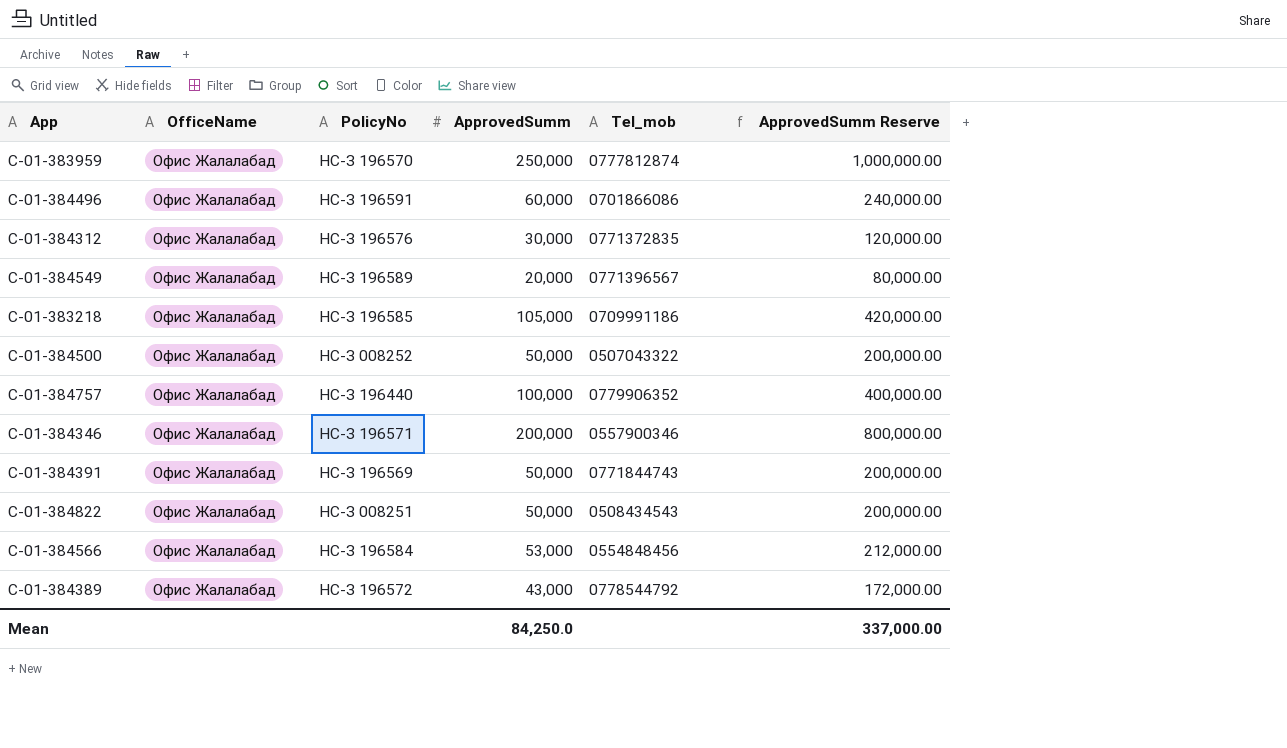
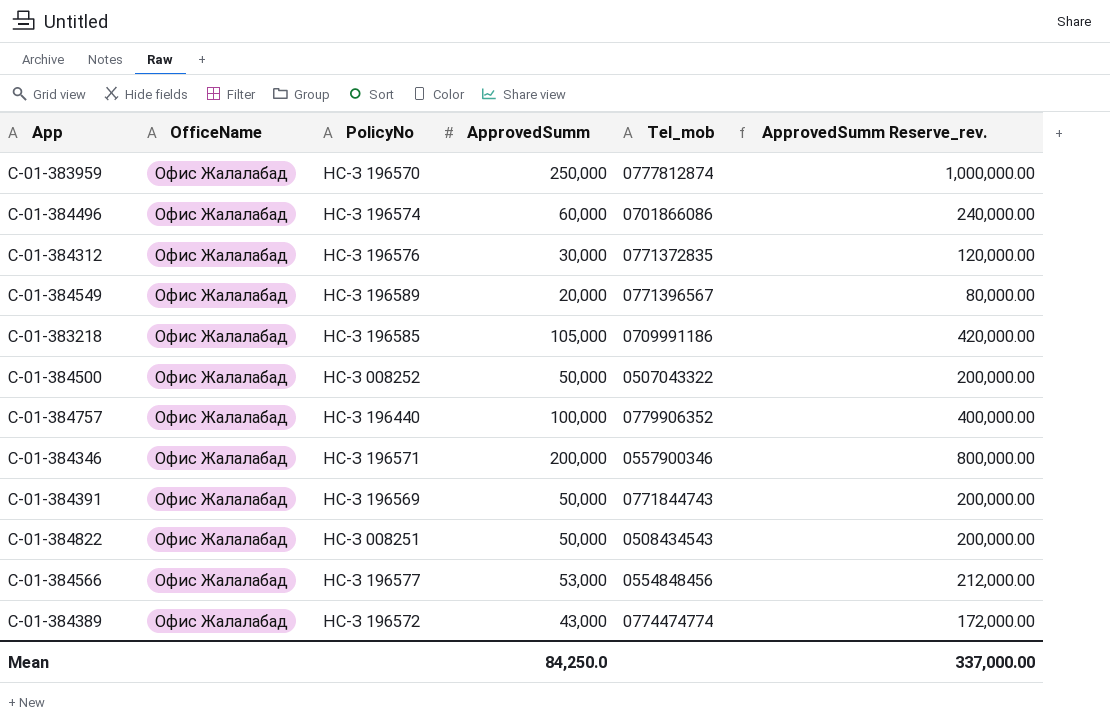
column name: ApprovedSumm Reserve -> ApprovedSumm Reserve_rev.
C-01-384496 | PolicyNo: НС-З 196591 -> НС-З 196574
C-01-384566 | PolicyNo: НС-З 196584 -> НС-З 196577
C-01-384389 | Tel_mob: 0778544792 -> 0774474774

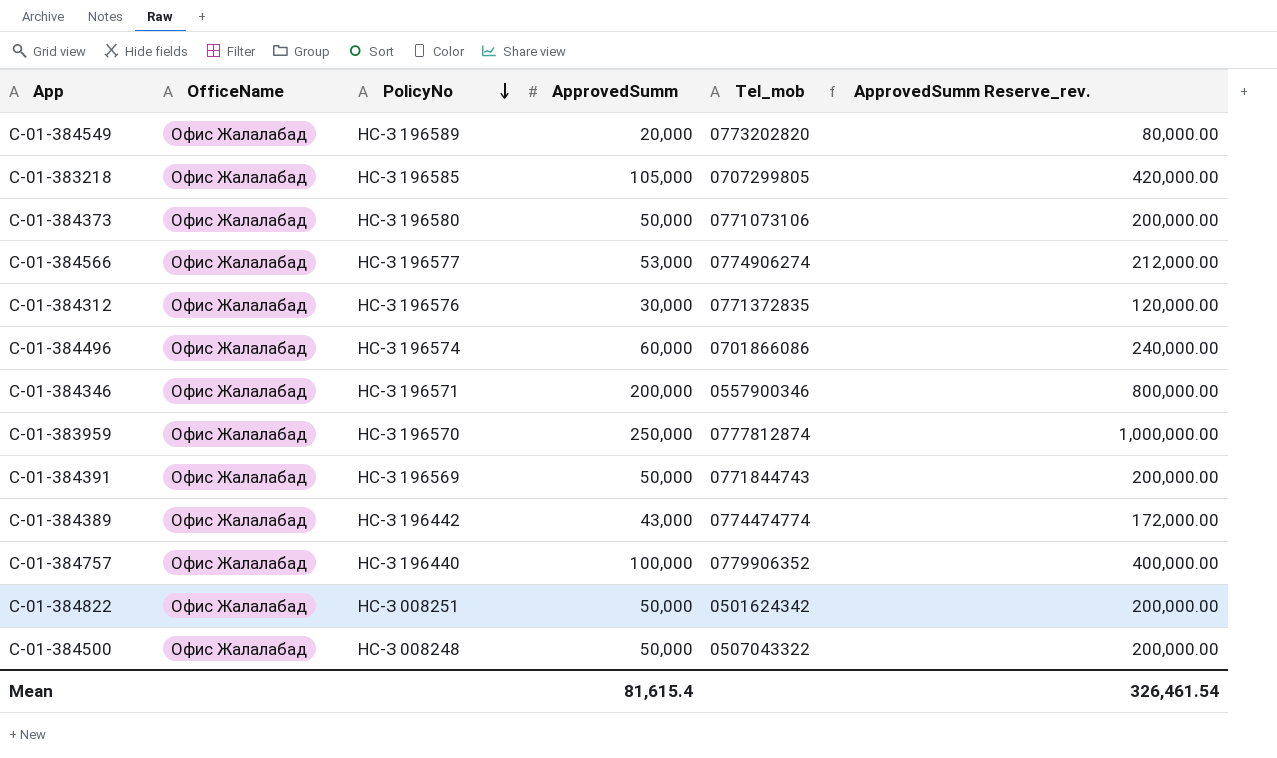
row order: none -> PolicyNo descending
C-01-384549 | Tel_mob: 0771396567 -> 0773202820
C-01-383218 | Tel_mob: 0709991186 -> 0707299805
row C-01-384373: none -> Офис Жалалабад | НС-З 196580 | 50,000 | 0771073106 | 200,000.00
C-01-384566 | Tel_mob: 0554848456 -> 0774906274
C-01-384389 | PolicyNo: НС-З 196572 -> НС-З 196442
C-01-384822 | Tel_mob: 0508434543 -> 0501624342
C-01-384500 | PolicyNo: НС-З 008252 -> НС-З 008248
Mean | ApprovedSumm: 84,250.0 -> 81,615.4
Mean | ApprovedSumm Reserve_rev.: 337,000.00 -> 326,461.54

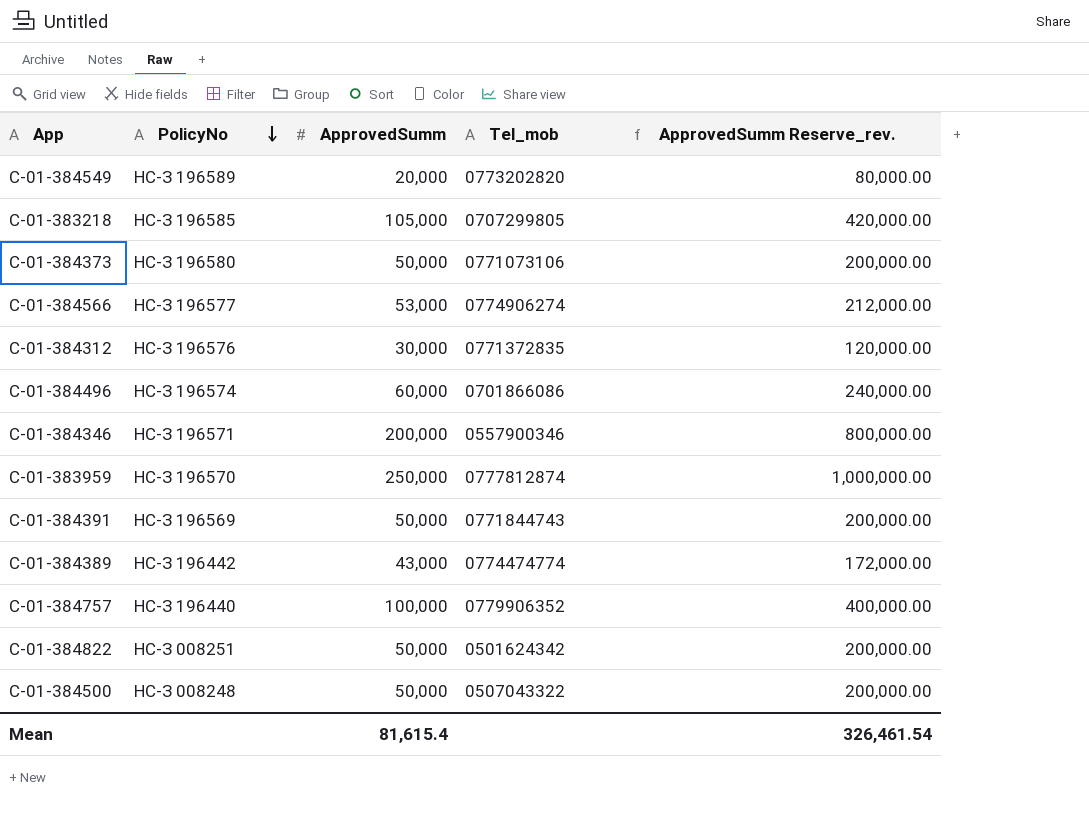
column OfficeName | position: 2 -> none

